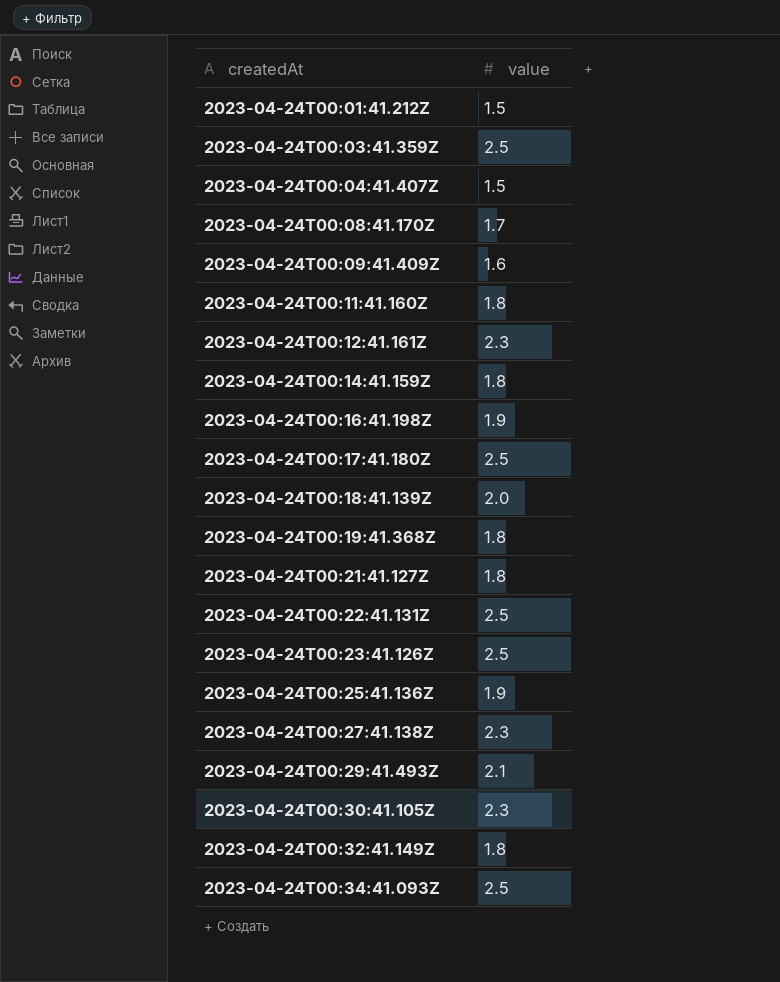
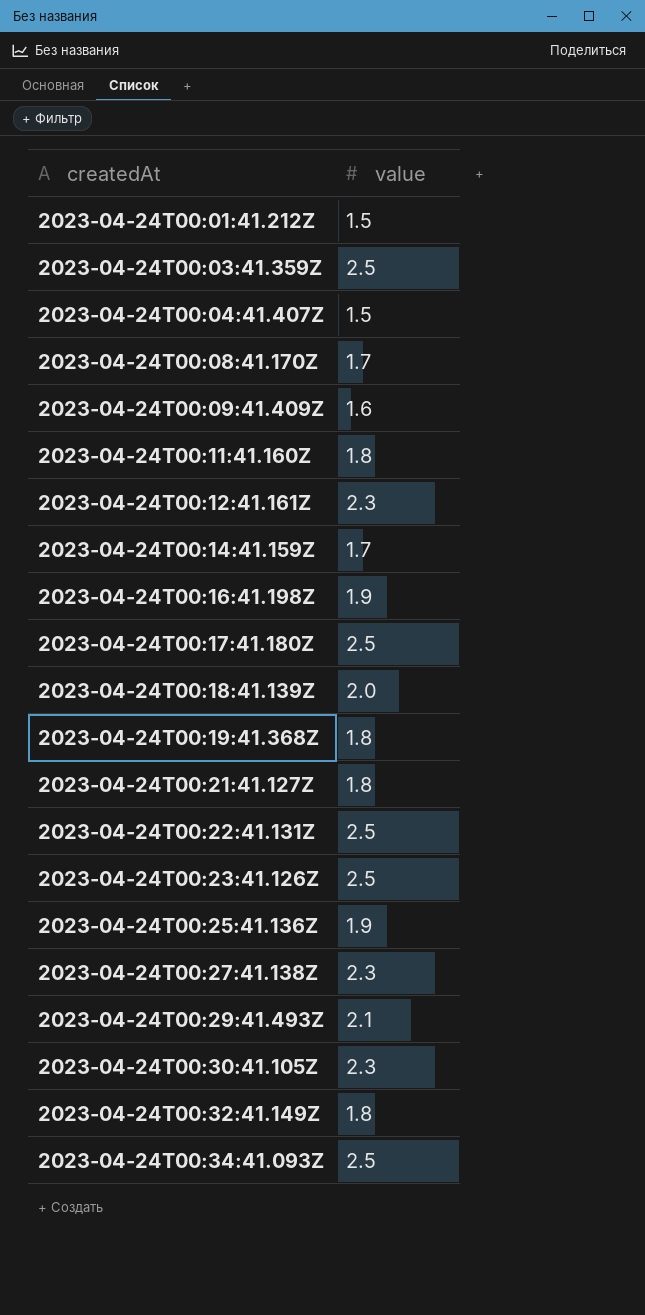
2023-04-24T00:14:41.159Z | value: 1.8 -> 1.7

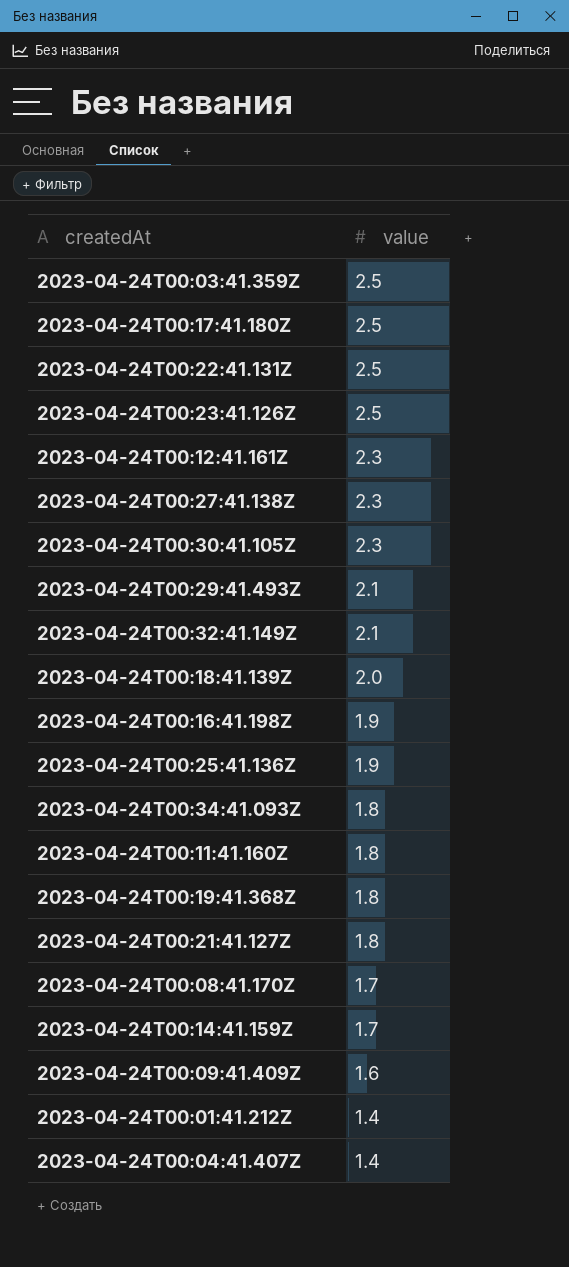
row order: createdAt ascending -> value descending
2023-04-24T00:32:41.149Z | value: 1.8 -> 2.1
2023-04-24T00:34:41.093Z | value: 2.5 -> 1.8
2023-04-24T00:01:41.212Z | value: 1.5 -> 1.4
2023-04-24T00:04:41.407Z | value: 1.5 -> 1.4

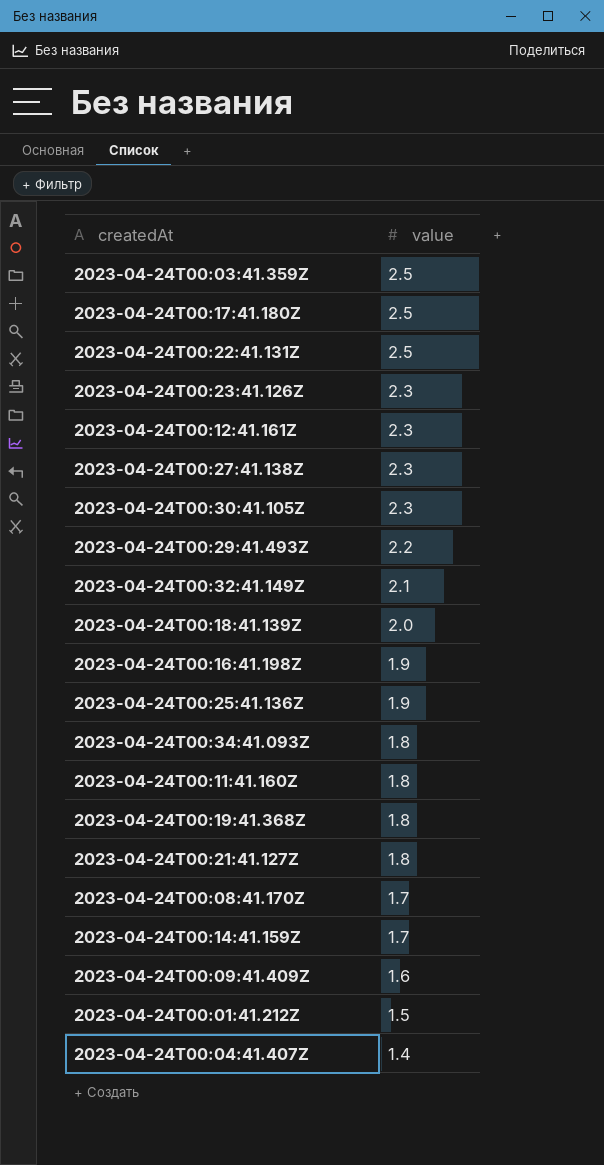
2023-04-24T00:23:41.126Z | value: 2.5 -> 2.3
2023-04-24T00:29:41.493Z | value: 2.1 -> 2.2
2023-04-24T00:01:41.212Z | value: 1.4 -> 1.5

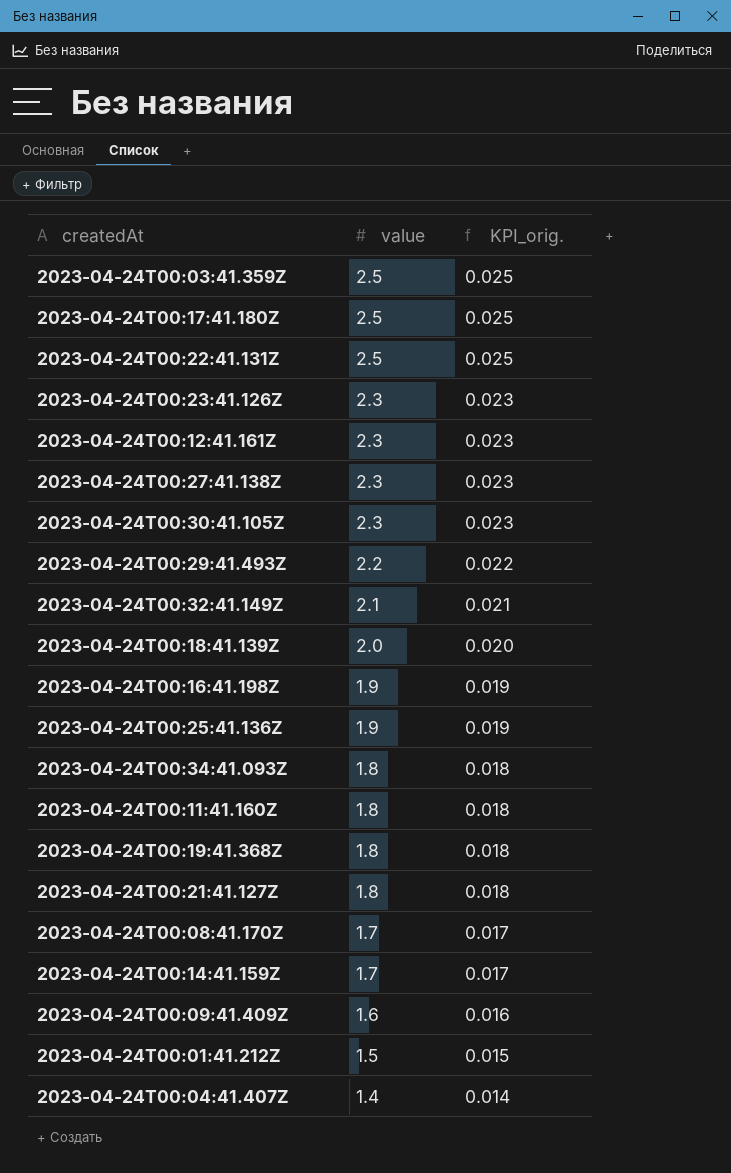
column KPI_orig. | formula: none -> [value] * 0.01

